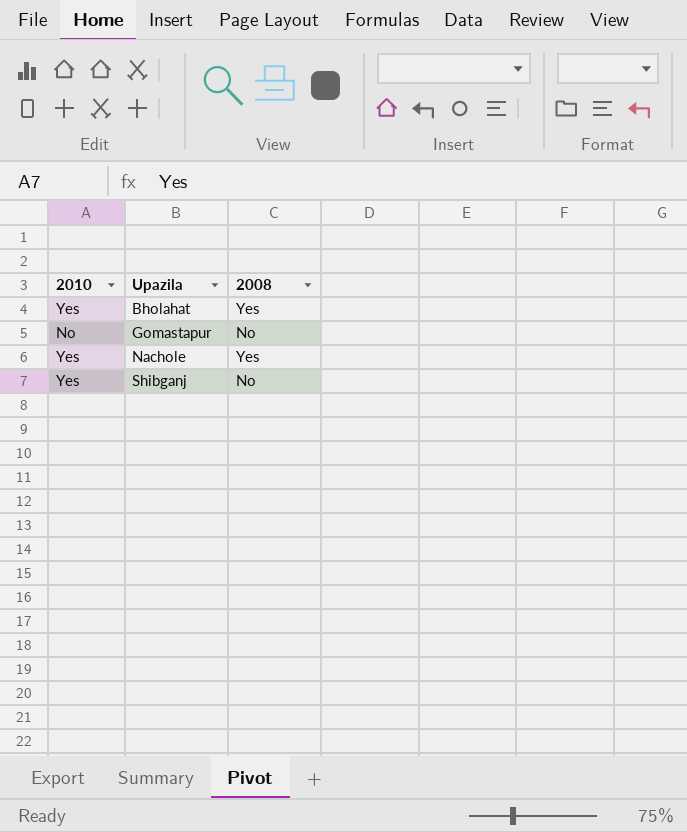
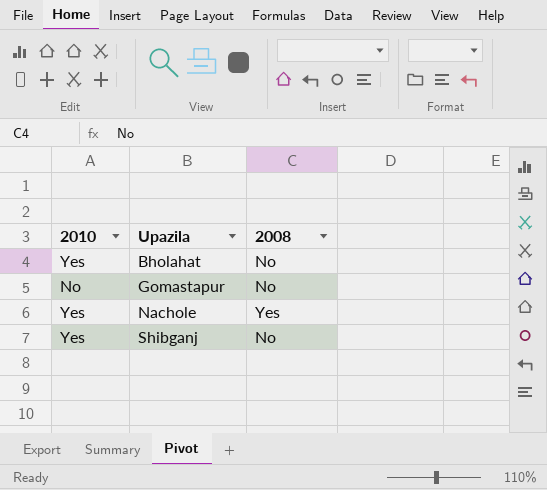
Bholahat | 2008: Yes -> No

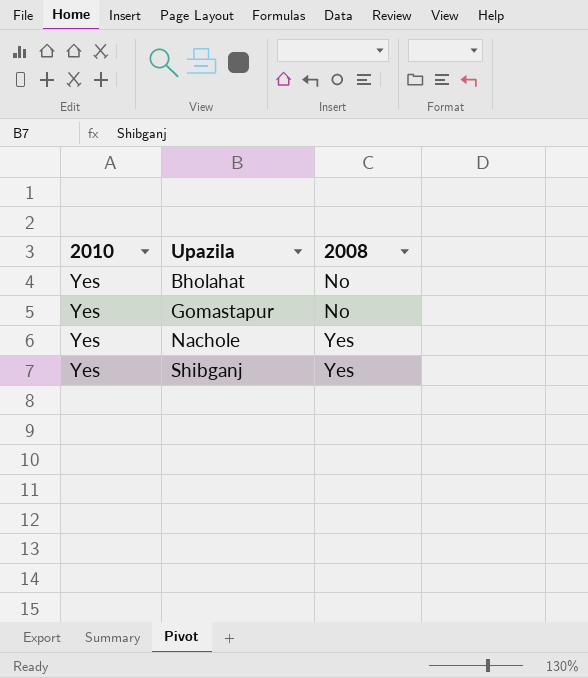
Gomastapur | 2010: No -> Yes
Shibganj | 2008: No -> Yes

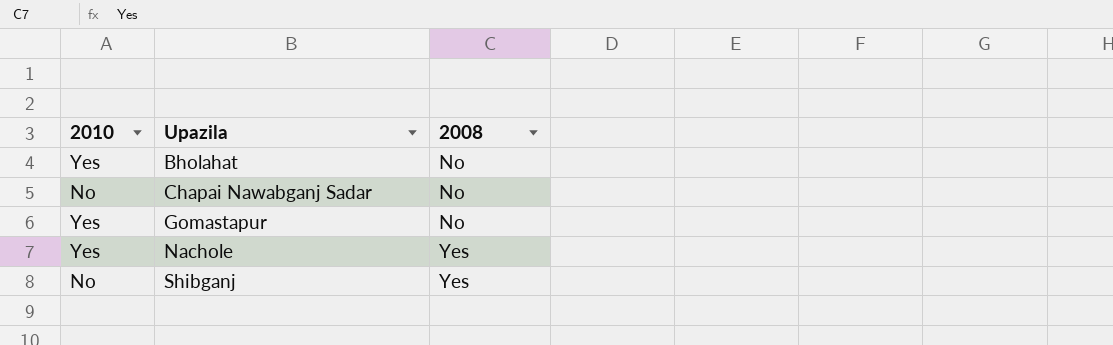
row Chapai Nawabganj Sadar: none -> No | No
Shibganj | 2010: Yes -> No

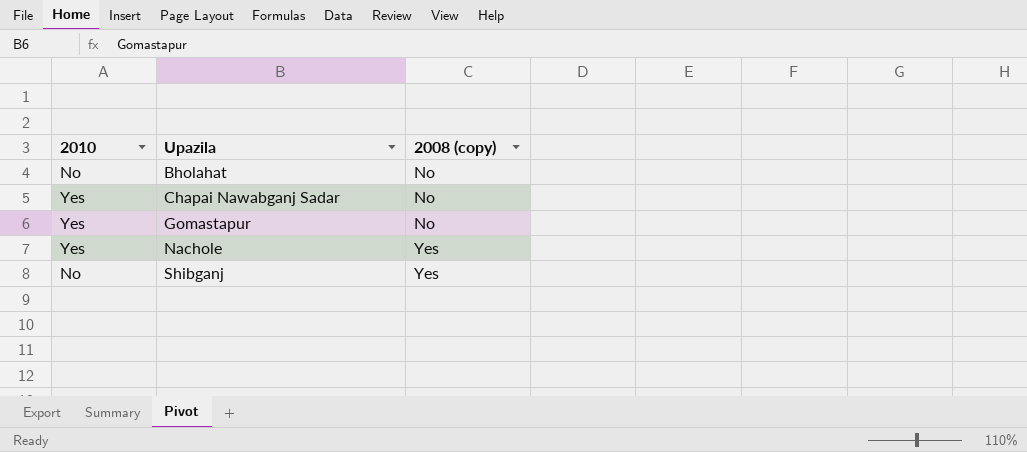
column name: 2008 -> 2008 (copy)
Bholahat | 2010: Yes -> No
Chapai Nawabganj Sadar | 2010: No -> Yes

